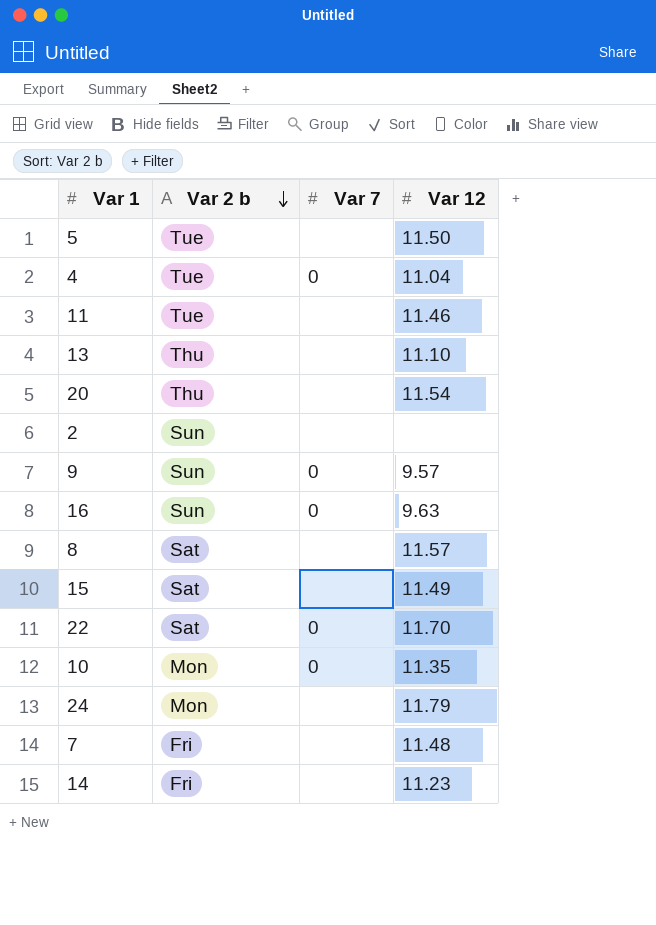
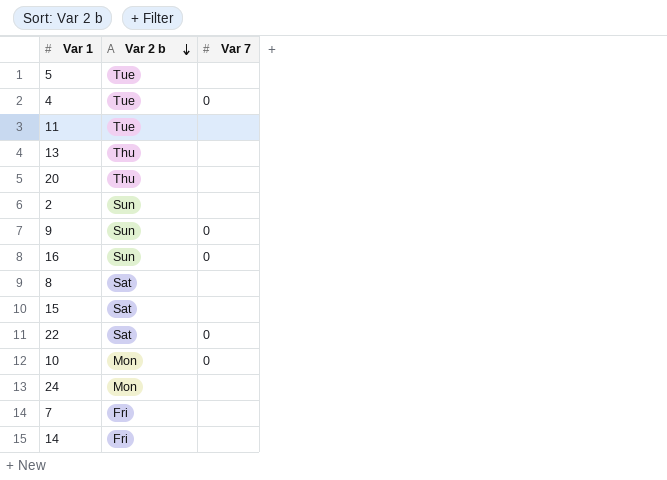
column Var 12 | position: 4 -> none

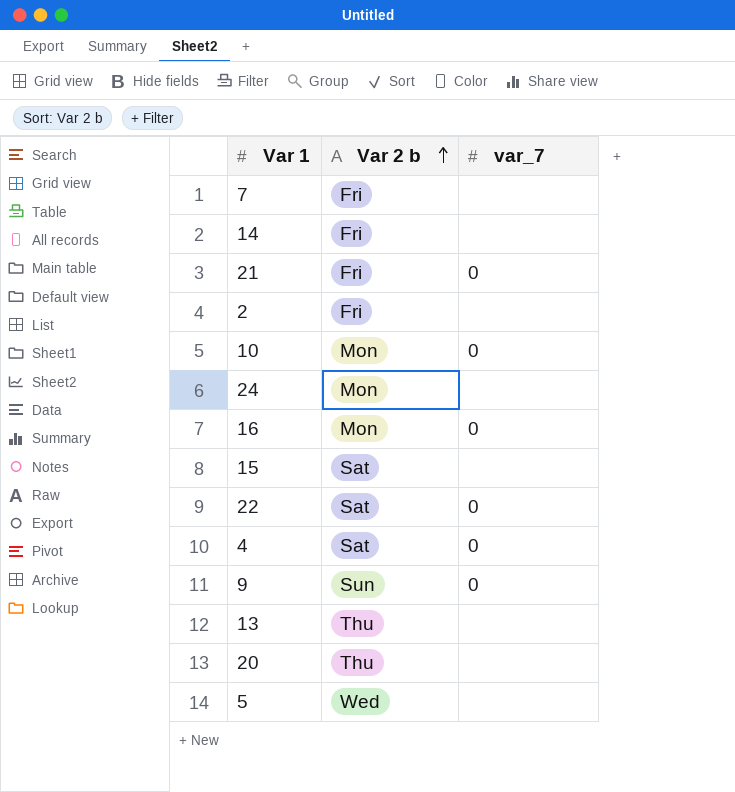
row order: Var 2 b descending -> Var 2 b ascending
column name: Var 7 -> var_7
row 11: Tue | none -> none
row 8: Sat | none -> none
row 21: none -> Fri | 0
2 | Var 2 b: Sun -> Fri
16 | Var 2 b: Sun -> Mon
4 | Var 2 b: Tue -> Sat
5 | Var 2 b: Tue -> Wed

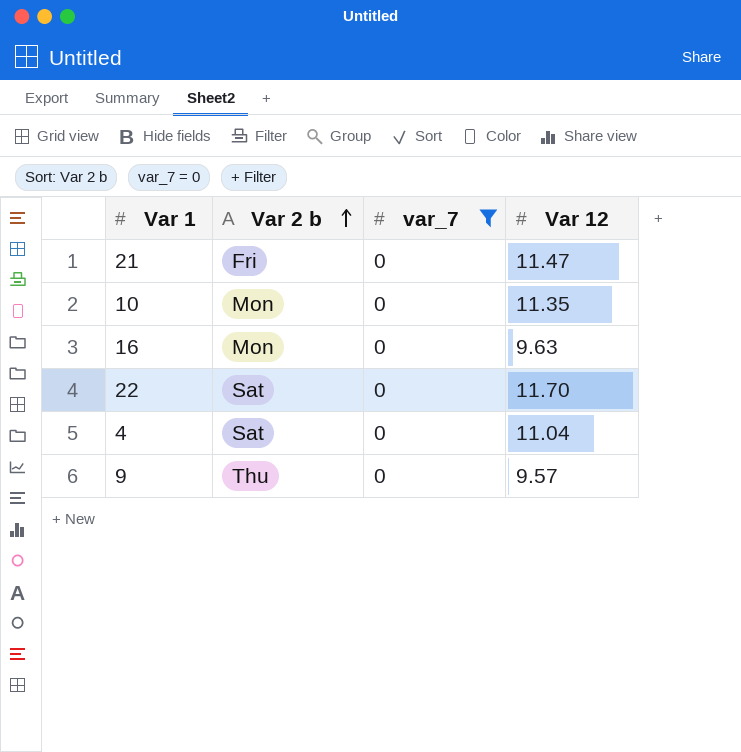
filter: none -> var_7 = 0
column Var 12 | position: none -> 4
9 | Var 2 b: Sun -> Thu

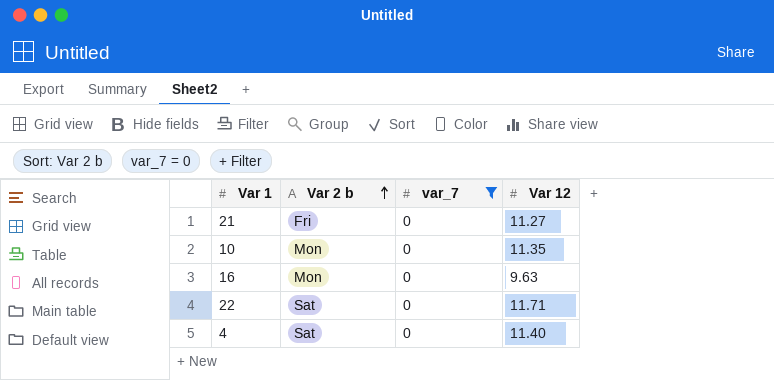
row 9: Thu | 0 | 9.57 -> none
21 | Var 12: 11.47 -> 11.27
22 | Var 12: 11.70 -> 11.71
4 | Var 12: 11.04 -> 11.40

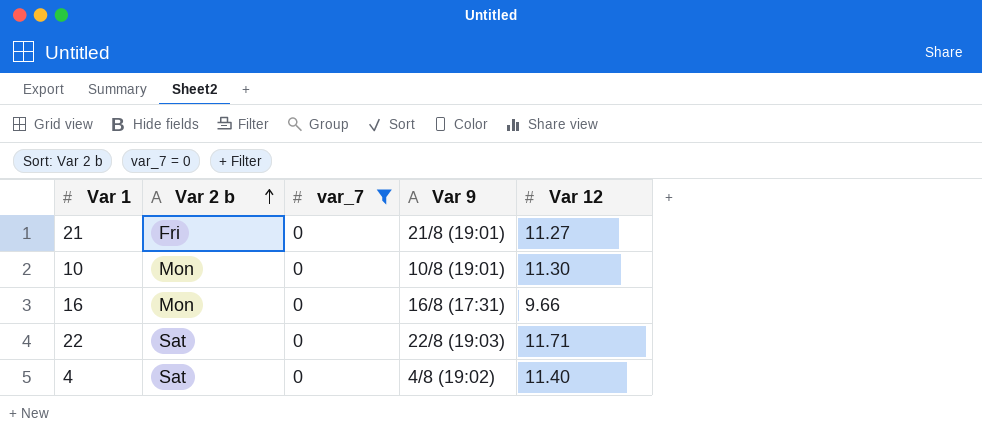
column Var 9 | position: none -> 4
10 | Var 12: 11.35 -> 11.30
16 | Var 12: 9.63 -> 9.66

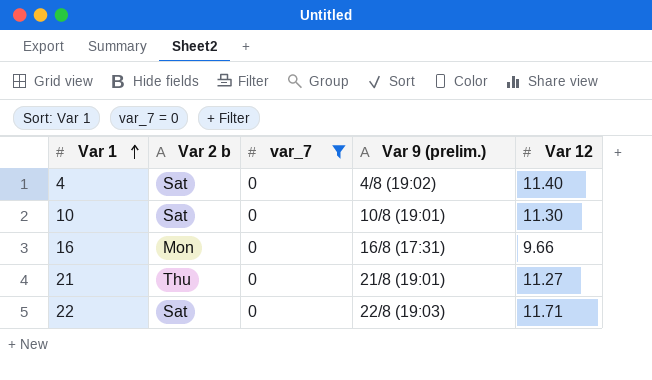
row order: Var 2 b ascending -> Var 1 ascending
column name: Var 9 -> Var 9 (prelim.)
10 | Var 2 b: Mon -> Sat
21 | Var 2 b: Fri -> Thu

